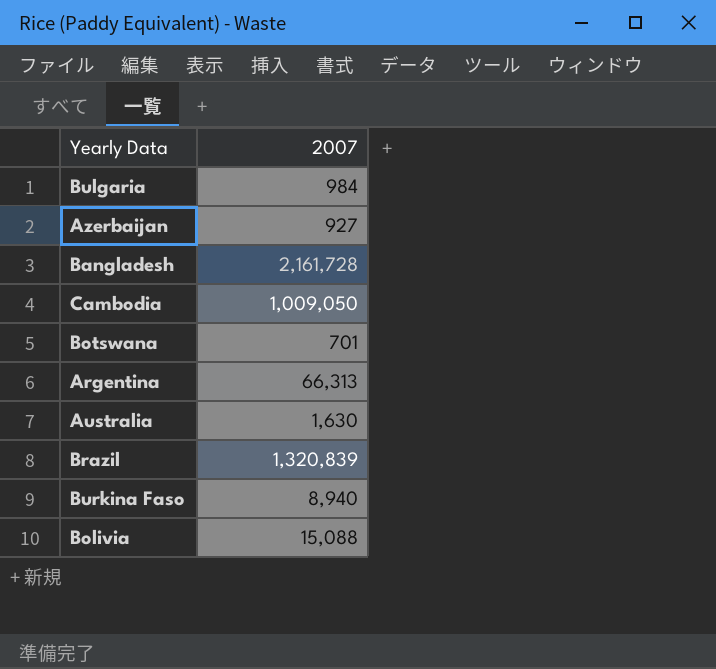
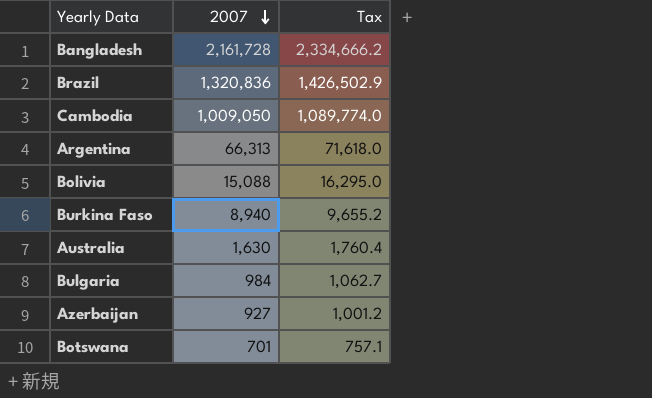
row order: none -> 2007 descending
column Tax | formula: none -> [2007] * 1.08
Brazil | 2007: 1,320,839 -> 1,320,836

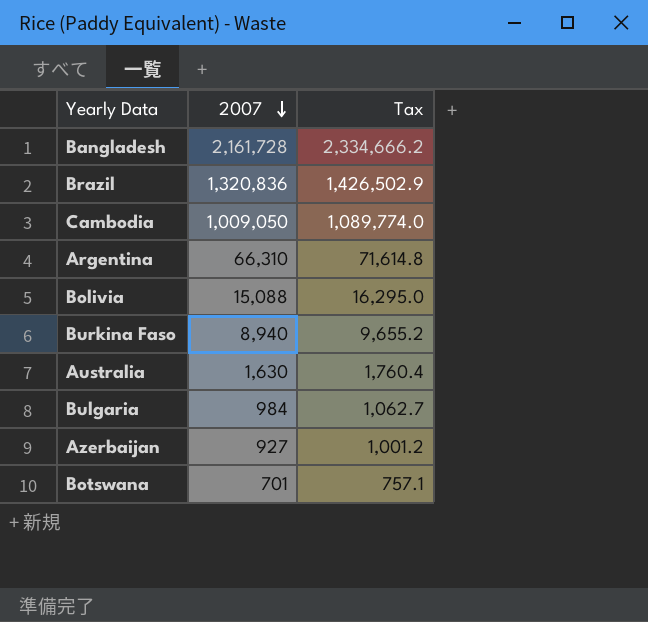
Argentina | 2007: 66,313 -> 66,310
Argentina | Tax: 71,618.0 -> 71,614.8

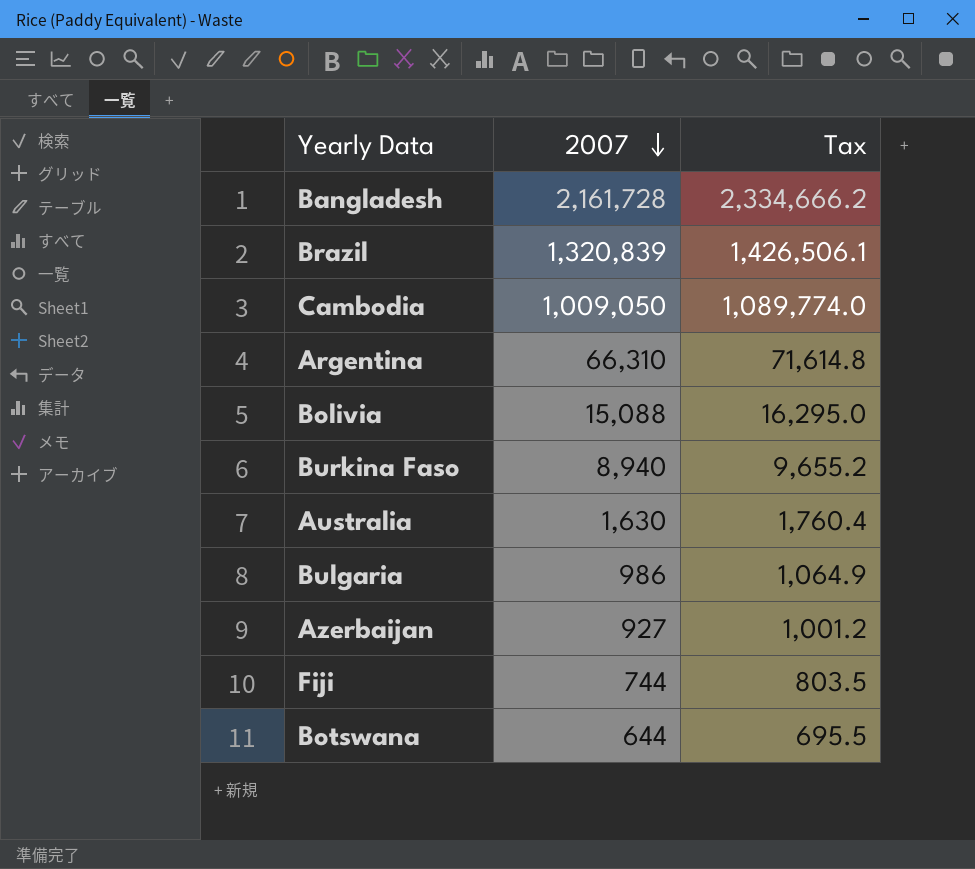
Brazil | 2007: 1,320,836 -> 1,320,839
Brazil | Tax: 1,426,502.9 -> 1,426,506.1
Bulgaria | 2007: 984 -> 986
Bulgaria | Tax: 1,062.7 -> 1,064.9
row Fiji: none -> 744 | 803.5
Botswana | 2007: 701 -> 644
Botswana | Tax: 757.1 -> 695.5

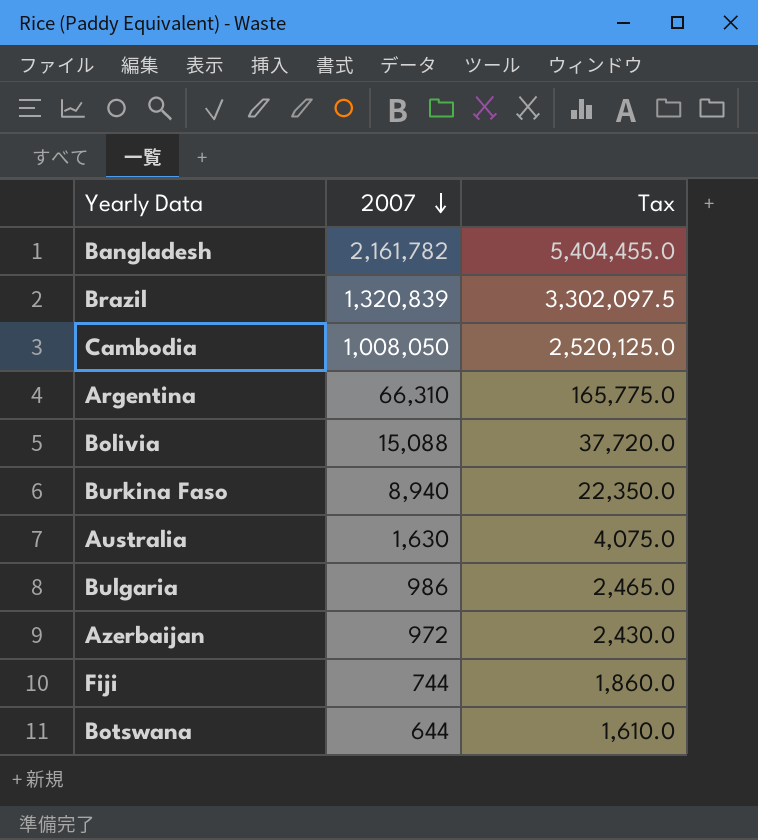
column Tax | formula: [2007] * 1.08 -> [2007] * 2.5
Bangladesh | 2007: 2,161,728 -> 2,161,782
Cambodia | 2007: 1,009,050 -> 1,008,050
Azerbaijan | 2007: 927 -> 972

